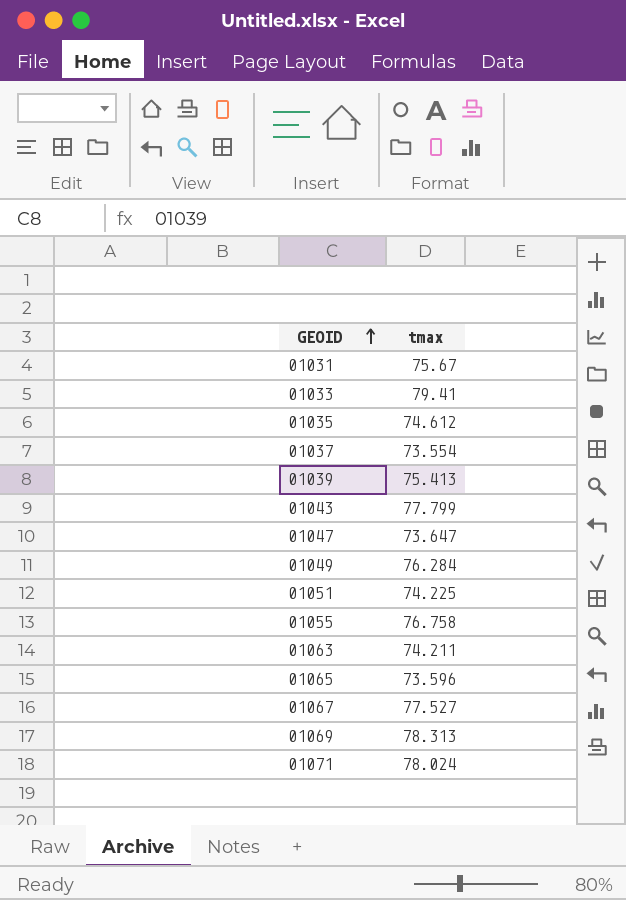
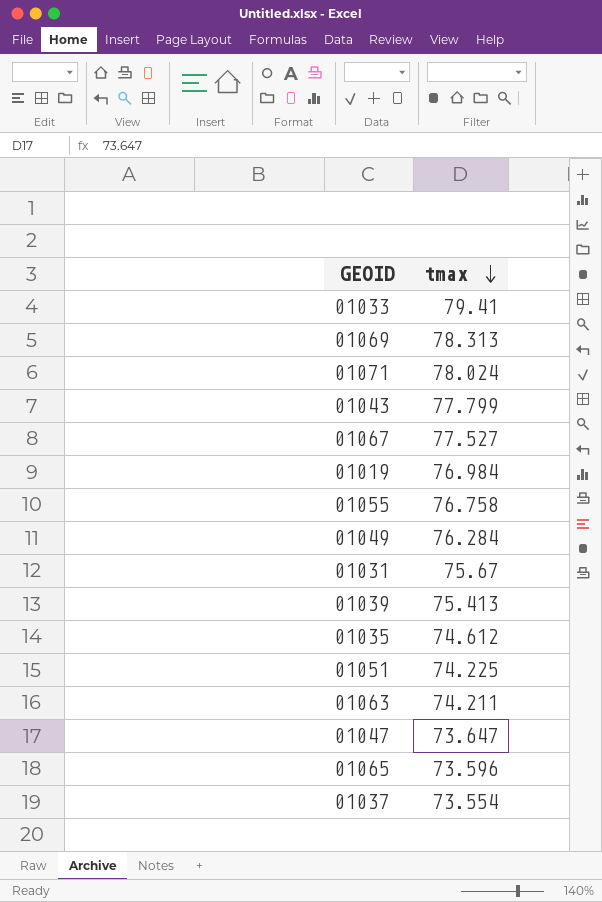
row order: GEOID ascending -> tmax descending
row 01019: none -> 76.984

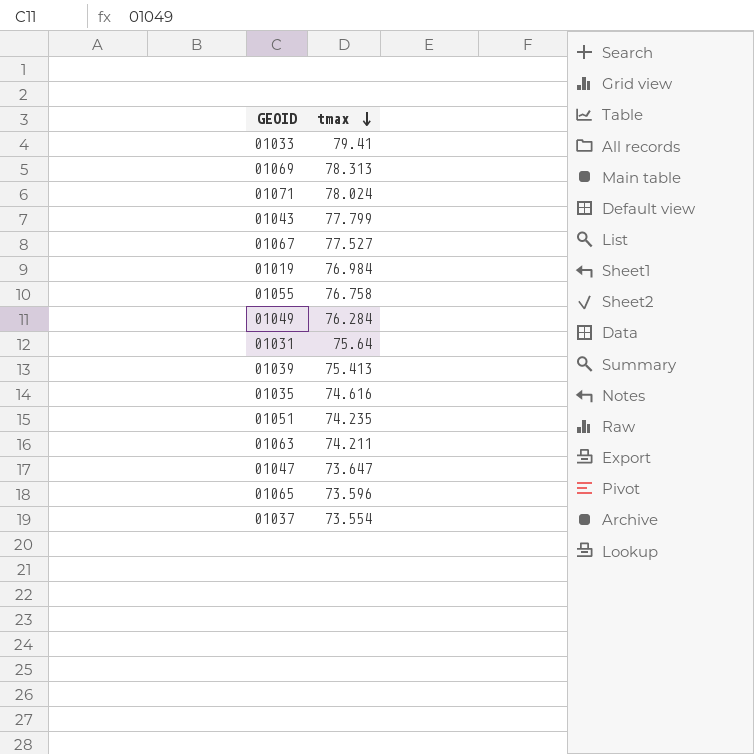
01031 | tmax: 75.67 -> 75.64
01035 | tmax: 74.612 -> 74.616
01051 | tmax: 74.225 -> 74.235

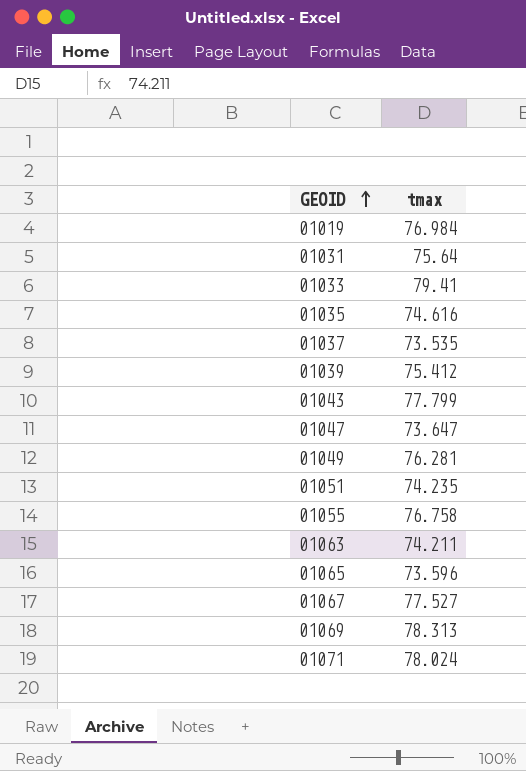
row order: tmax descending -> GEOID ascending
01037 | tmax: 73.554 -> 73.535
01039 | tmax: 75.413 -> 75.412
01049 | tmax: 76.284 -> 76.281

